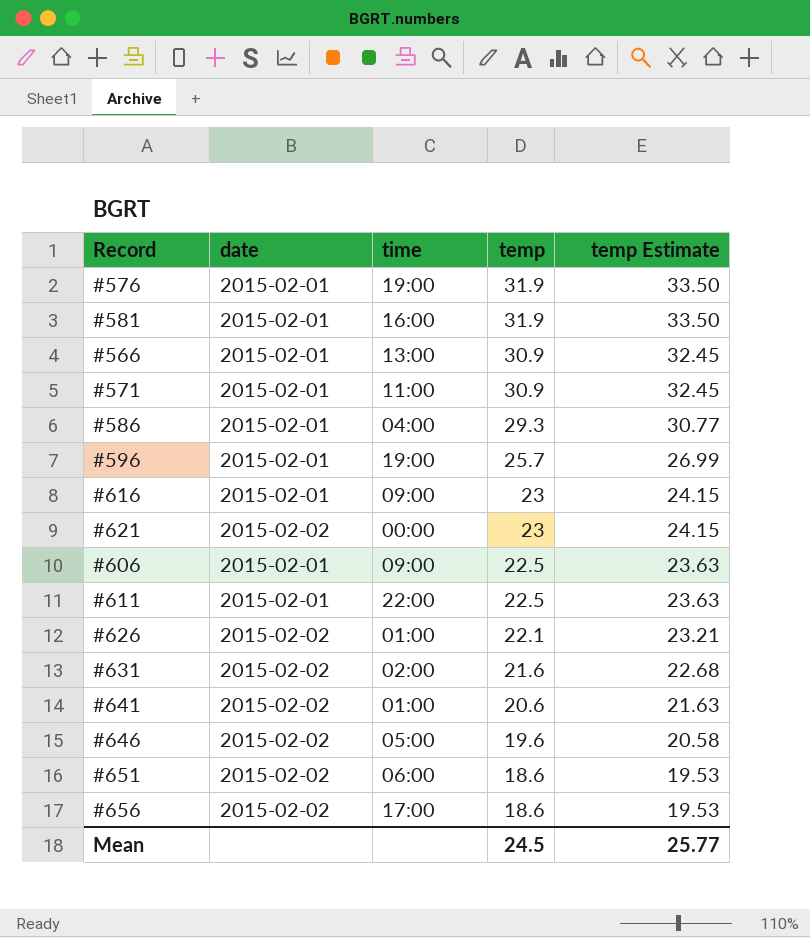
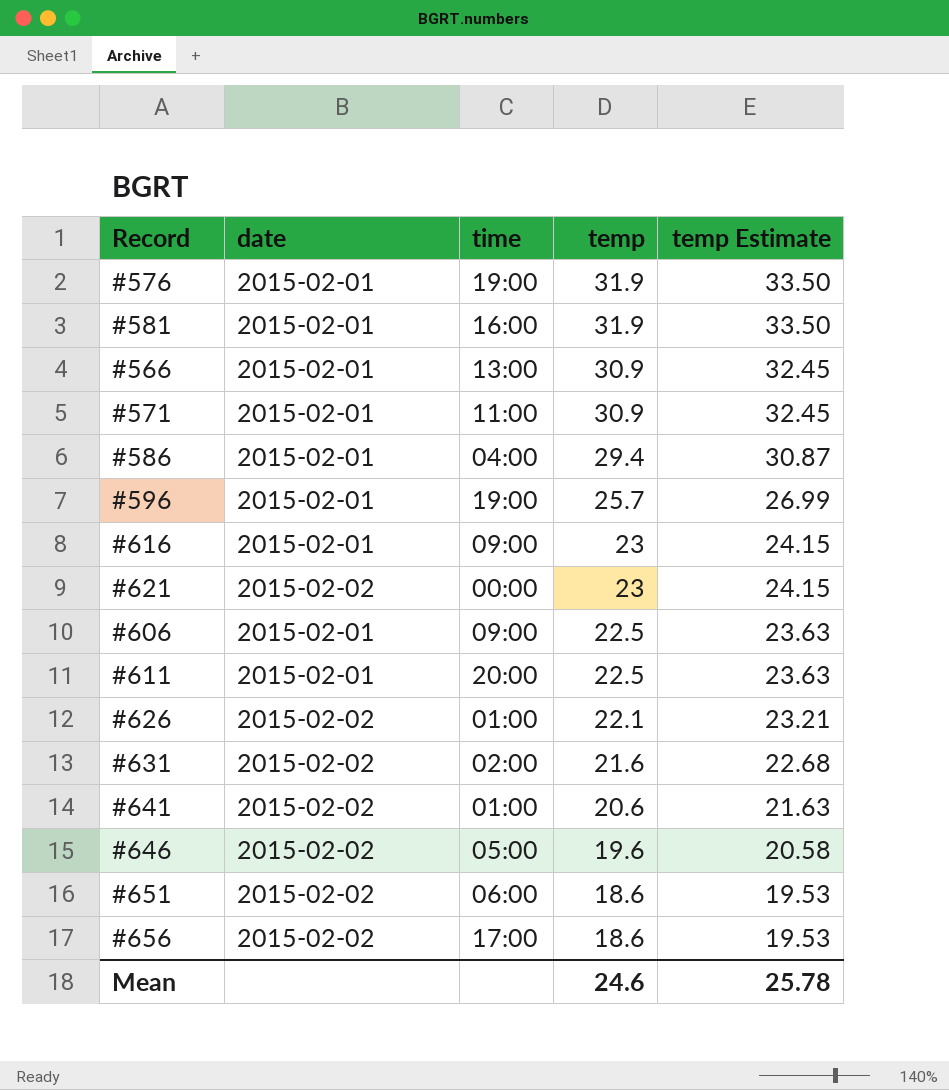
#586 | temp: 29.3 -> 29.4
#586 | temp Estimate: 30.77 -> 30.87
#611 | time: 22:00 -> 20:00
Mean | temp: 24.5 -> 24.6
Mean | temp Estimate: 25.77 -> 25.78

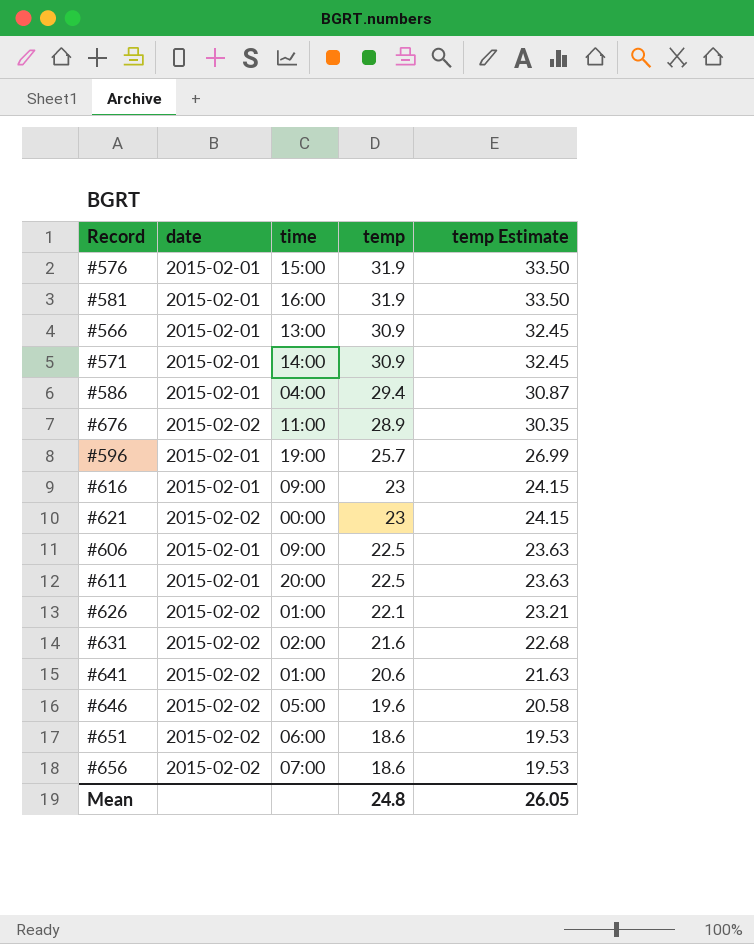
#576 | time: 19:00 -> 15:00
#571 | time: 11:00 -> 14:00
row #676: none -> 2015-02-02 | 11:00 | 28.9 | 30.35
#656 | time: 17:00 -> 07:00
Mean | temp: 24.6 -> 24.8
Mean | temp Estimate: 25.78 -> 26.05

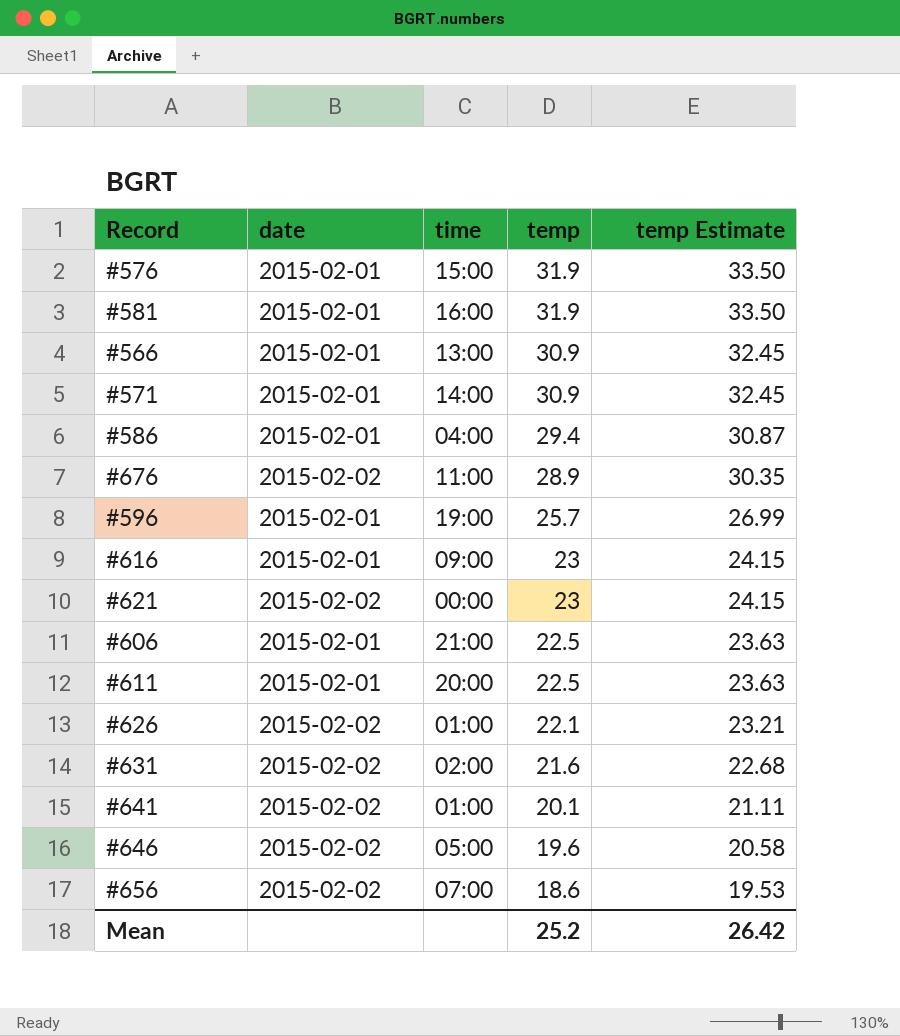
row #651: 2015-02-02 | 06:00 | 18.6 | 19.53 -> none
#606 | time: 09:00 -> 21:00
#641 | temp: 20.6 -> 20.1
#641 | temp Estimate: 21.63 -> 21.11
Mean | temp: 24.8 -> 25.2
Mean | temp Estimate: 26.05 -> 26.42

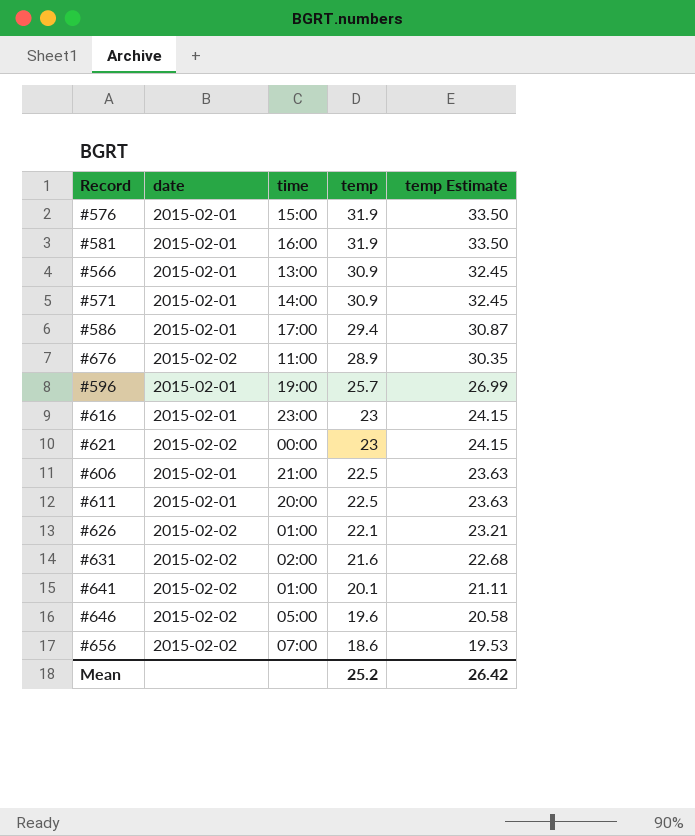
#586 | time: 04:00 -> 17:00
#616 | time: 09:00 -> 23:00

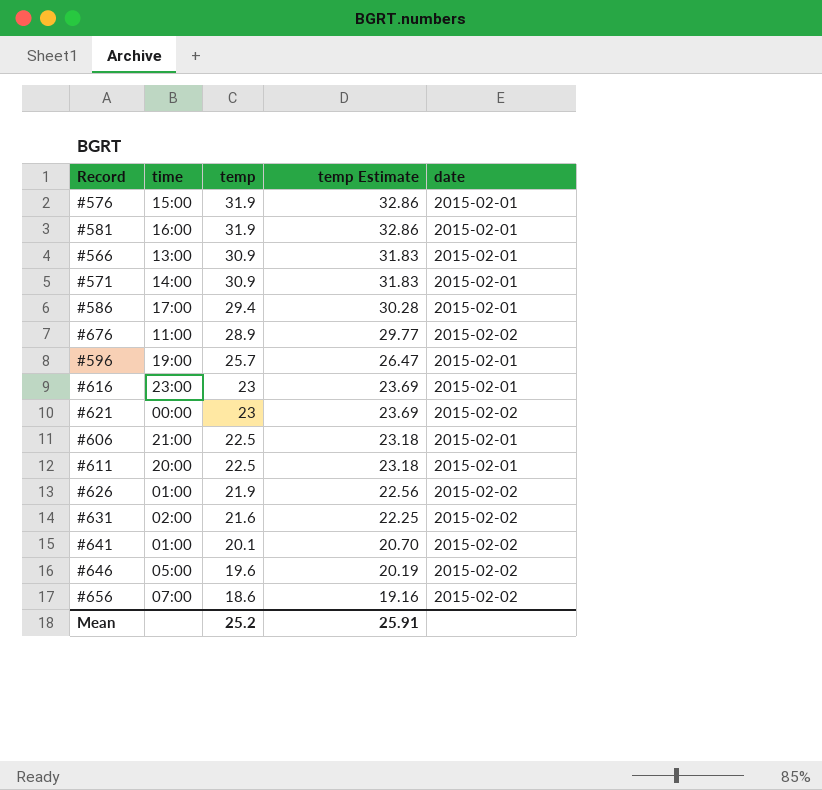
column temp Estimate | formula: [temp] * 1.05 -> [temp] * 1.03
column date | position: 2 -> 5
#626 | temp: 22.1 -> 21.9
Mean | temp Estimate: 26.42 -> 25.91

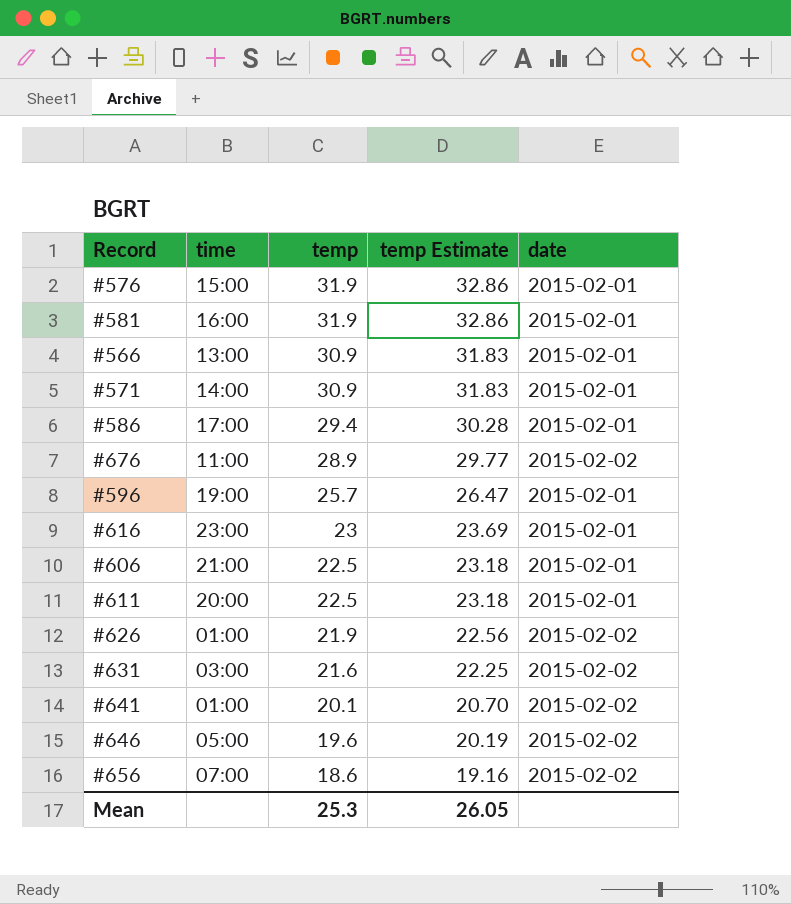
row #621: 00:00 | 23 | 23.69 | 2015-02-02 -> none
#631 | time: 02:00 -> 03:00
Mean | temp: 25.2 -> 25.3
Mean | temp Estimate: 25.91 -> 26.05

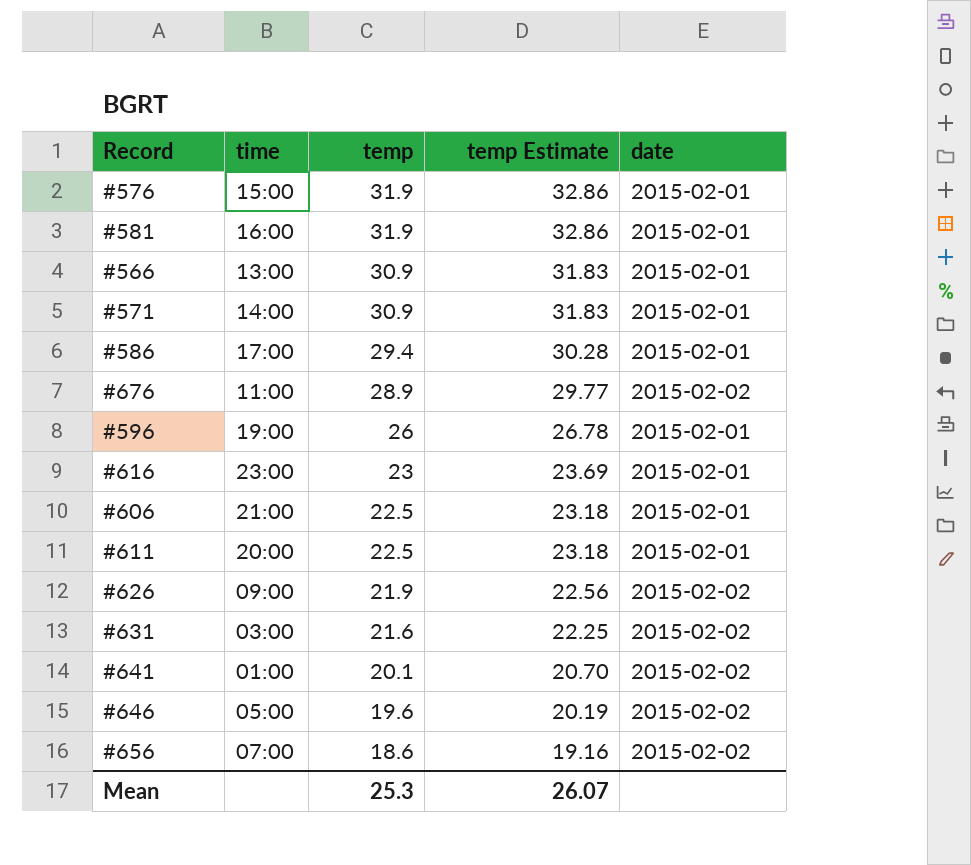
#596 | temp: 25.7 -> 26
#596 | temp Estimate: 26.47 -> 26.78
#626 | time: 01:00 -> 09:00
Mean | temp Estimate: 26.05 -> 26.07

